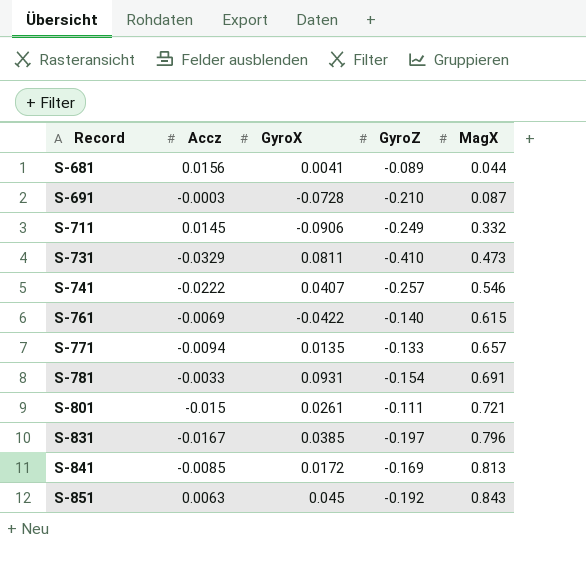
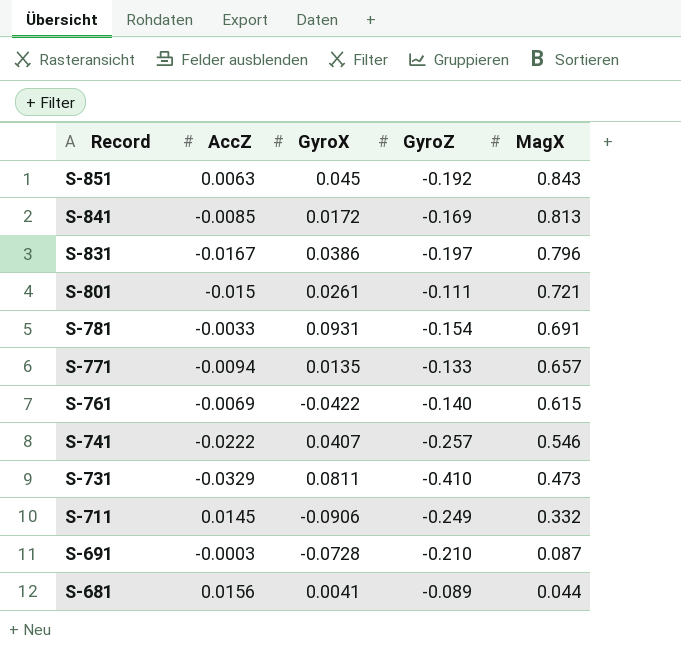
row order: Record ascending -> Record descending
column name: Accz -> AccZ
S-831 | GyroX: 0.0385 -> 0.0386

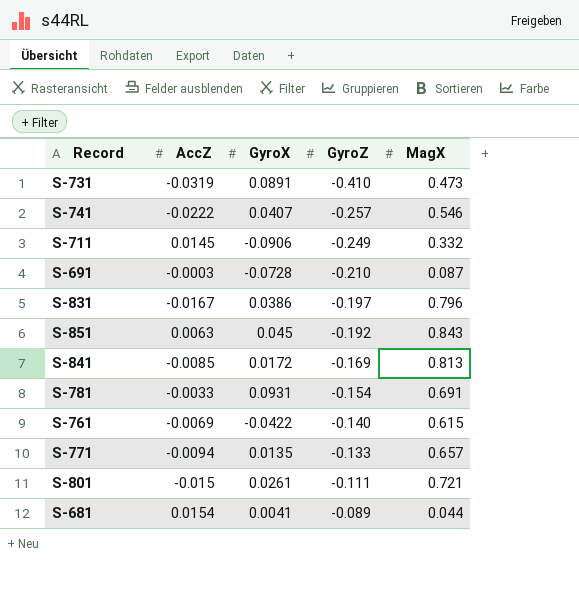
row order: Record descending -> GyroZ ascending
S-731 | AccZ: -0.0329 -> -0.0319
S-731 | GyroX: 0.0811 -> 0.0891
S-681 | AccZ: 0.0156 -> 0.0154

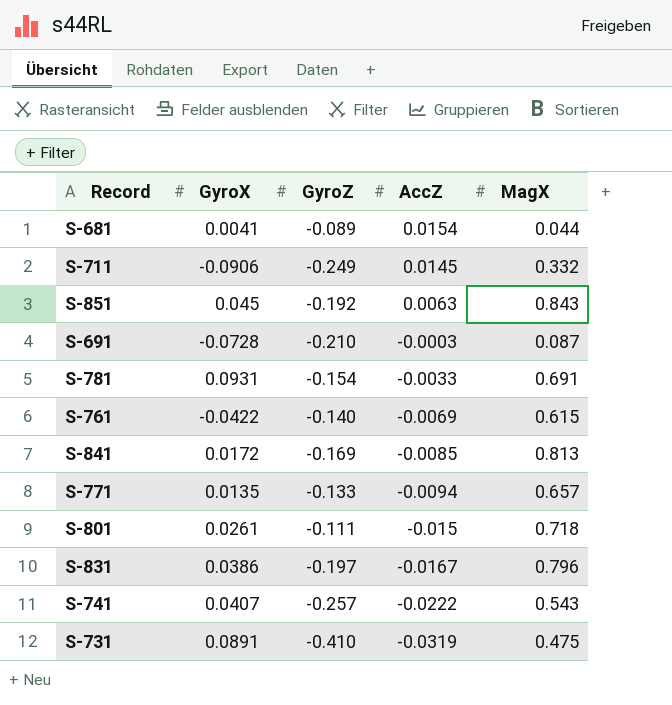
row order: GyroZ ascending -> AccZ descending
column AccZ | position: 2 -> 4
S-801 | MagX: 0.721 -> 0.718
S-741 | MagX: 0.546 -> 0.543
S-731 | MagX: 0.473 -> 0.475

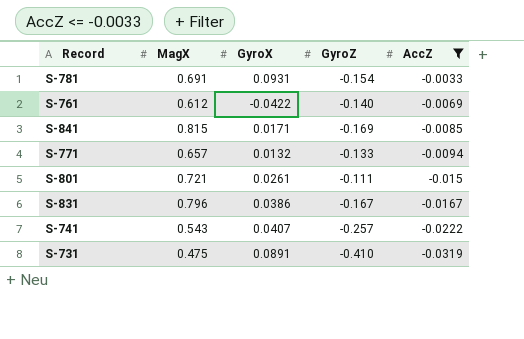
filter: none -> AccZ <= -0.0033
column MagX | position: 5 -> 2
S-761 | MagX: 0.615 -> 0.612
S-841 | MagX: 0.813 -> 0.815
S-841 | GyroX: 0.0172 -> 0.0171
S-771 | GyroX: 0.0135 -> 0.0132
S-801 | MagX: 0.718 -> 0.721
S-831 | GyroZ: -0.197 -> -0.167

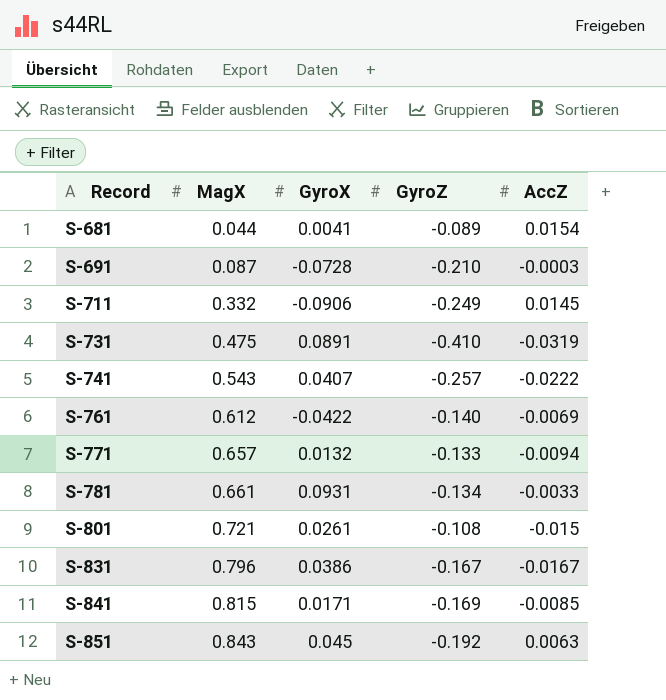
filter: AccZ <= -0.0033 -> none
row order: AccZ descending -> Record ascending
S-781 | MagX: 0.691 -> 0.661
S-781 | GyroZ: -0.154 -> -0.134
S-801 | GyroZ: -0.111 -> -0.108

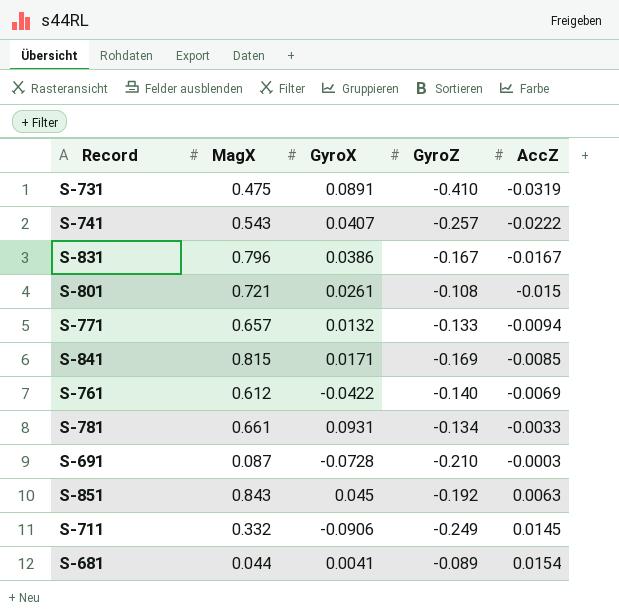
row order: Record ascending -> AccZ ascending

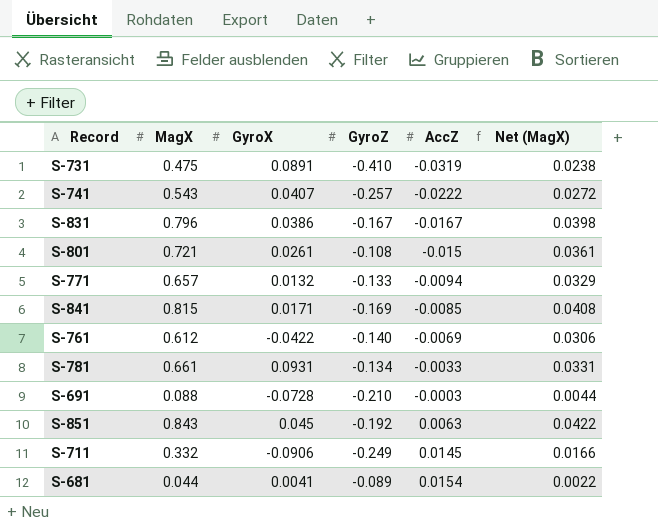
column Net (MagX) | formula: none -> [MagX] * 0.05
S-691 | MagX: 0.087 -> 0.088

